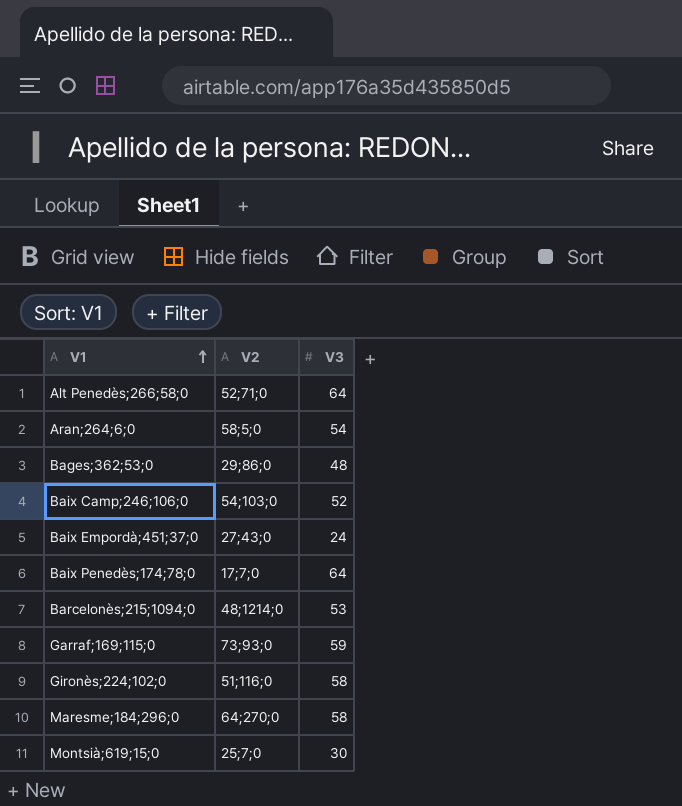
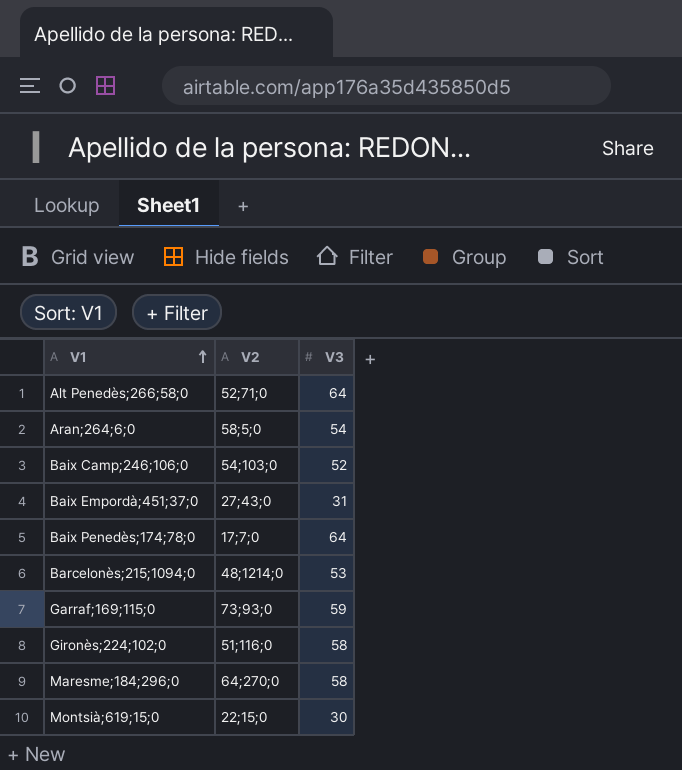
row Bages;362;53;0: 29;86;0 | 48 -> none
Baix Empordà;451;37;0 | V3: 24 -> 31
Montsià;619;15;0 | V2: 25;7;0 -> 22;15;0

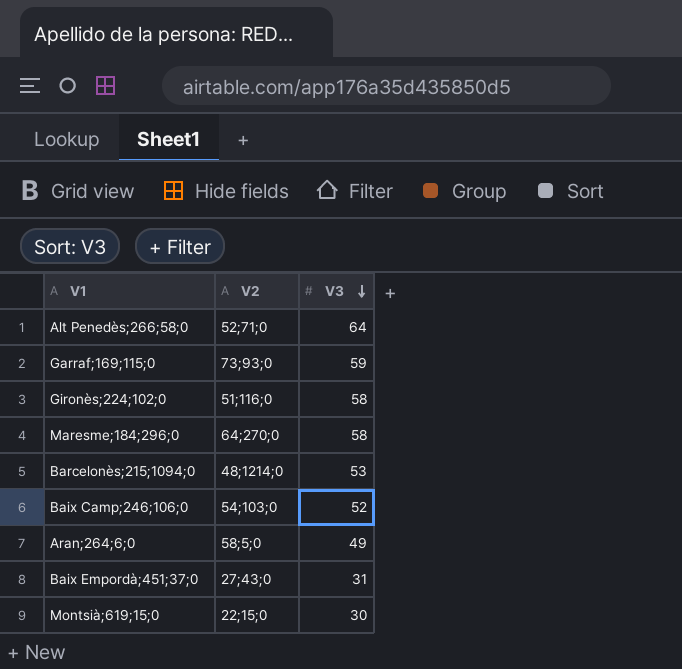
row order: V1 ascending -> V3 descending
row Baix Penedès;174;78;0: 17;7;0 | 64 -> none
Aran;264;6;0 | V3: 54 -> 49

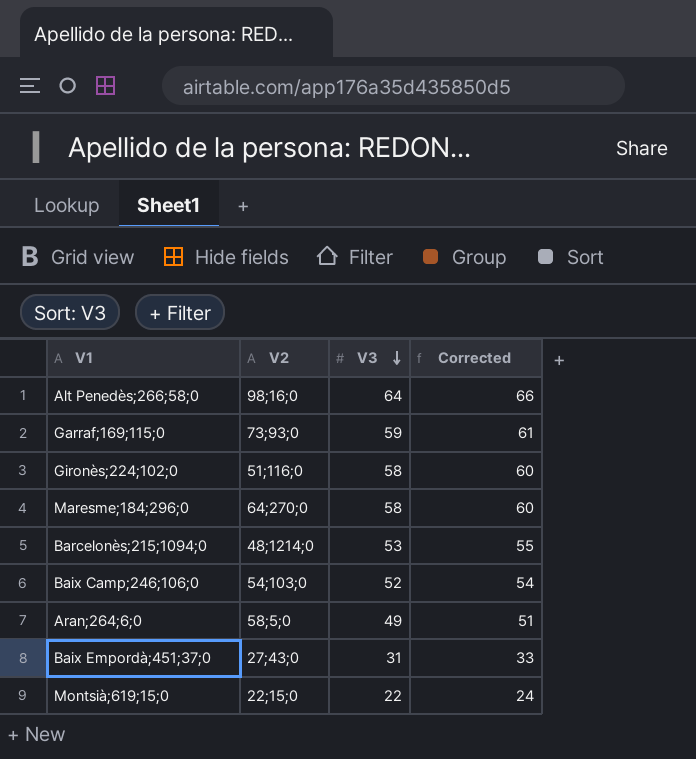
column Corrected | formula: none -> [V3] + 2
Alt Penedès;266;58;0 | V2: 52;71;0 -> 98;16;0
Montsià;619;15;0 | V3: 30 -> 22

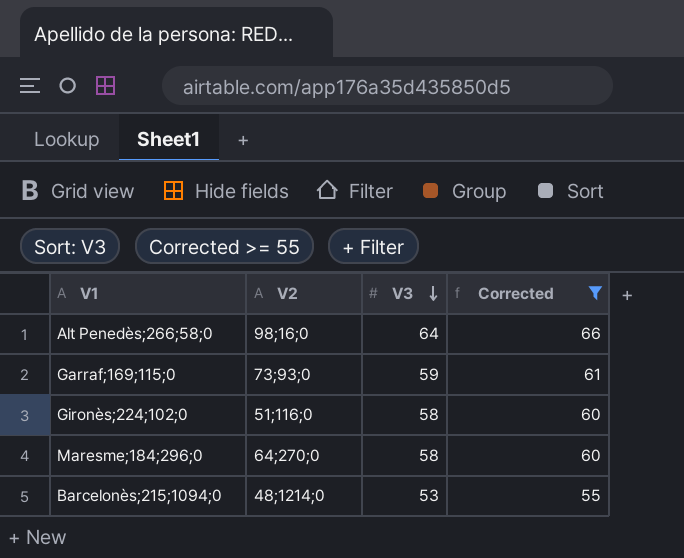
filter: none -> Corrected >= 55

